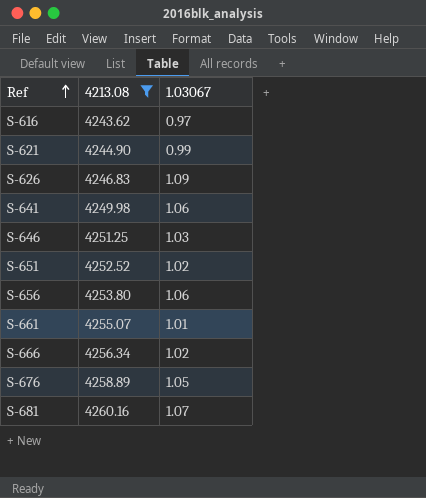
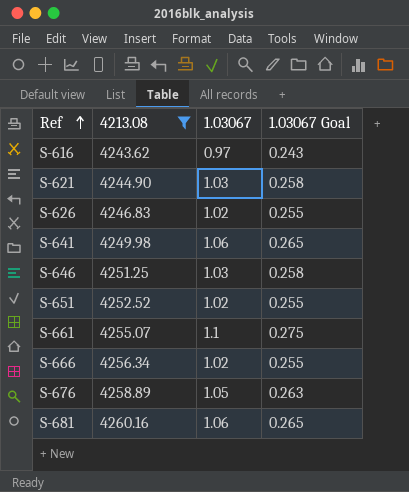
column 1.03067 Goal | formula: none -> [1.03067] * 0.25
row S-656: 4253.80 | 1.06 -> none
S-621 | 1.03067: 0.99 -> 1.03
S-626 | 1.03067: 1.09 -> 1.02
S-661 | 1.03067: 1.01 -> 1.1
S-681 | 1.03067: 1.07 -> 1.06

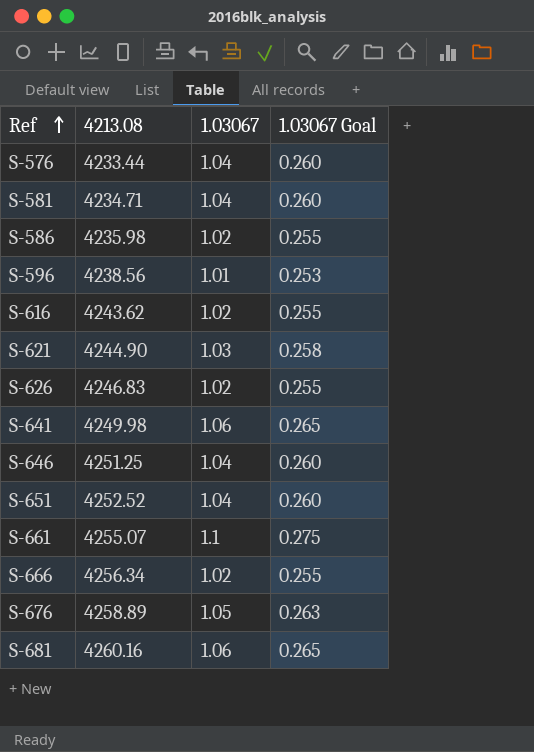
filter: 4213.08 >= 4243.62 -> none
S-616 | 1.03067: 0.97 -> 1.02
S-616 | 1.03067 Goal: 0.243 -> 0.255
S-646 | 1.03067: 1.03 -> 1.04
S-646 | 1.03067 Goal: 0.258 -> 0.260
S-651 | 1.03067: 1.02 -> 1.04
S-651 | 1.03067 Goal: 0.255 -> 0.260

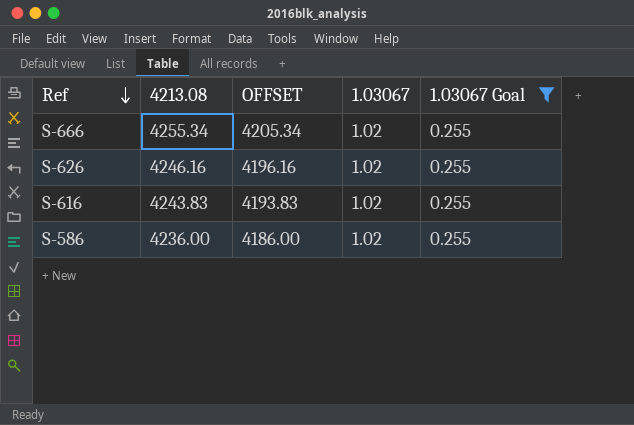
filter: none -> 1.03067 Goal = 0.255
row order: Ref ascending -> Ref descending
column OFFSET | formula: none -> [4213.08] - 50
S-666 | 4213.08: 4256.34 -> 4255.34
S-626 | 4213.08: 4246.83 -> 4246.16
S-616 | 4213.08: 4243.62 -> 4243.83
S-586 | 4213.08: 4235.98 -> 4236.00

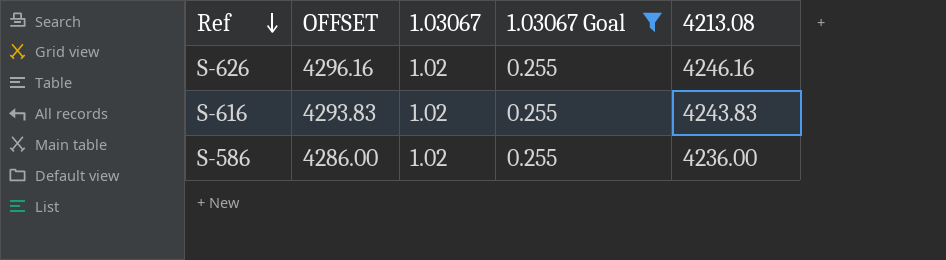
column OFFSET | formula: [4213.08] - 50 -> [4213.08] + 50
column 4213.08 | position: 2 -> 5
row S-666: 4255.34 | 4205.34 | 1.02 | 0.255 -> none

